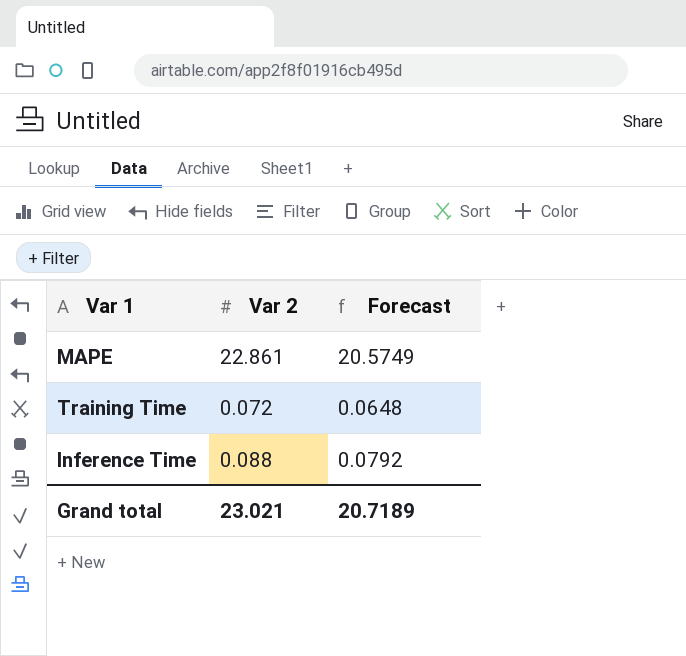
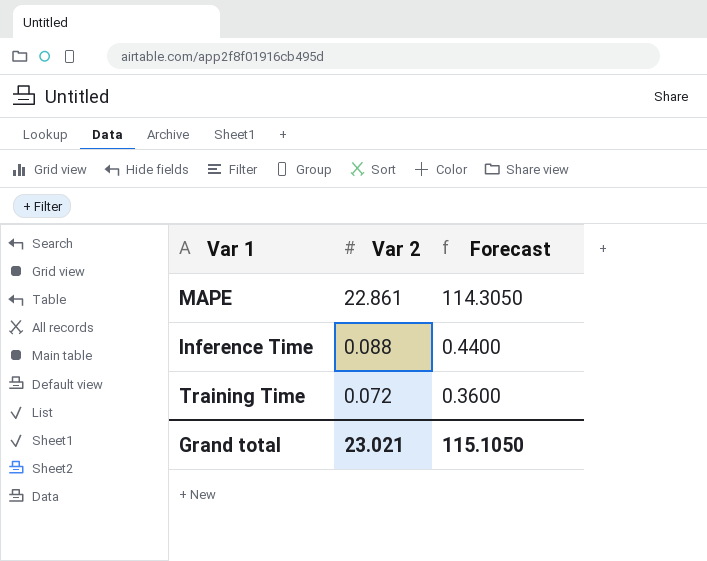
row order: none -> Var 2 descending
column Forecast | formula: [Var 2] * 0.9 -> [Var 2] * 5
Grand total | Forecast: 20.7189 -> 115.1050

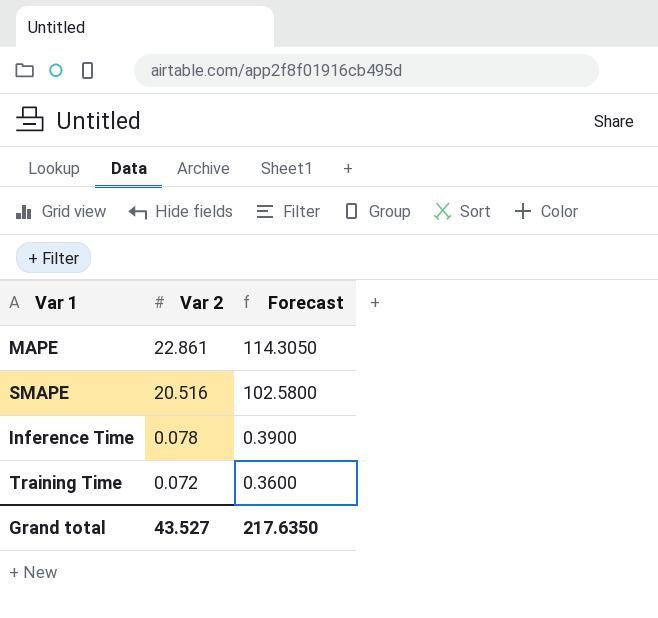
row SMAPE: none -> 20.516 | 102.5800
Inference Time | Var 2: 0.088 -> 0.078
Inference Time | Forecast: 0.4400 -> 0.3900
Grand total | Var 2: 23.021 -> 43.527
Grand total | Forecast: 115.1050 -> 217.6350

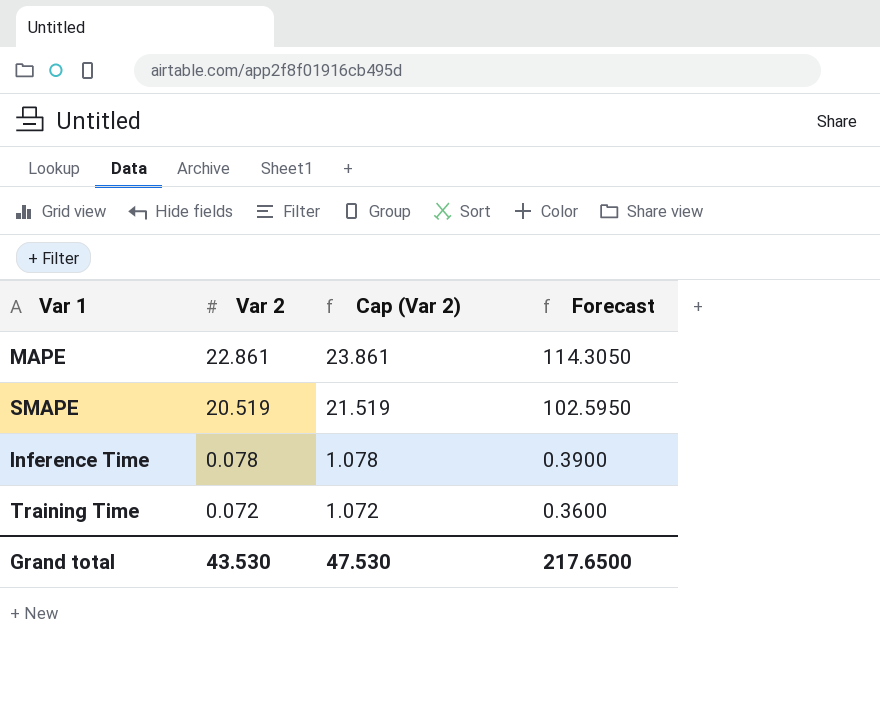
column Cap (Var 2) | formula: none -> [Var 2] + 1
SMAPE | Var 2: 20.516 -> 20.519
SMAPE | Forecast: 102.5800 -> 102.5950
Grand total | Var 2: 43.527 -> 43.530
Grand total | Forecast: 217.6350 -> 217.6500

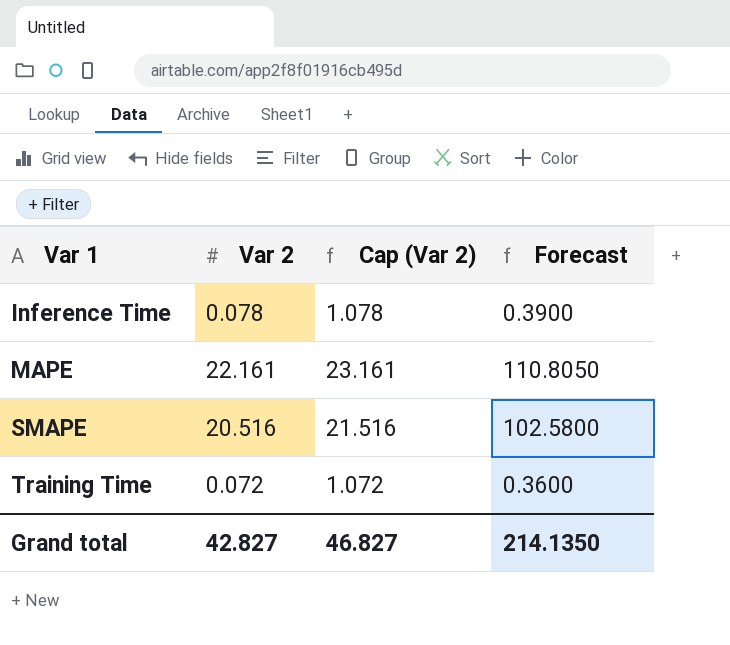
row order: Var 2 descending -> Var 1 ascending
MAPE | Var 2: 22.861 -> 22.161
MAPE | Cap (Var 2): 23.861 -> 23.161
MAPE | Forecast: 114.3050 -> 110.8050
SMAPE | Var 2: 20.519 -> 20.516
SMAPE | Cap (Var 2): 21.519 -> 21.516
SMAPE | Forecast: 102.5950 -> 102.5800
Grand total | Var 2: 43.530 -> 42.827
Grand total | Cap (Var 2): 47.530 -> 46.827
Grand total | Forecast: 217.6500 -> 214.1350

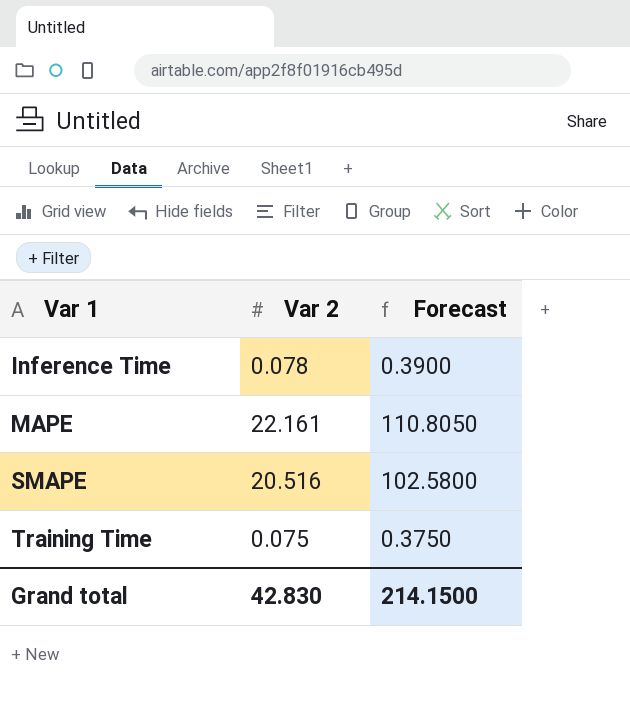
column Cap (Var 2) | formula: [Var 2] + 1 -> none
Training Time | Var 2: 0.072 -> 0.075
Training Time | Forecast: 0.3600 -> 0.3750
Grand total | Var 2: 42.827 -> 42.830
Grand total | Forecast: 214.1350 -> 214.1500

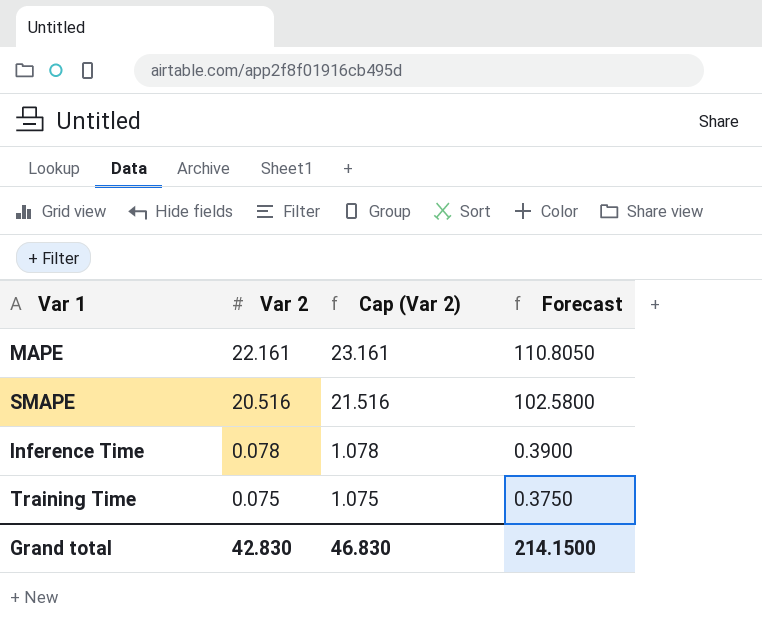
row order: Var 1 ascending -> Var 2 descending
column Cap (Var 2) | formula: none -> [Var 2] + 1

